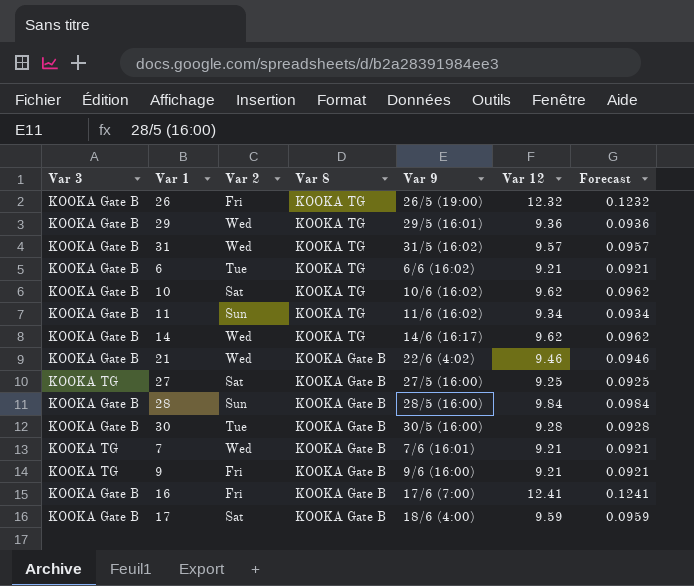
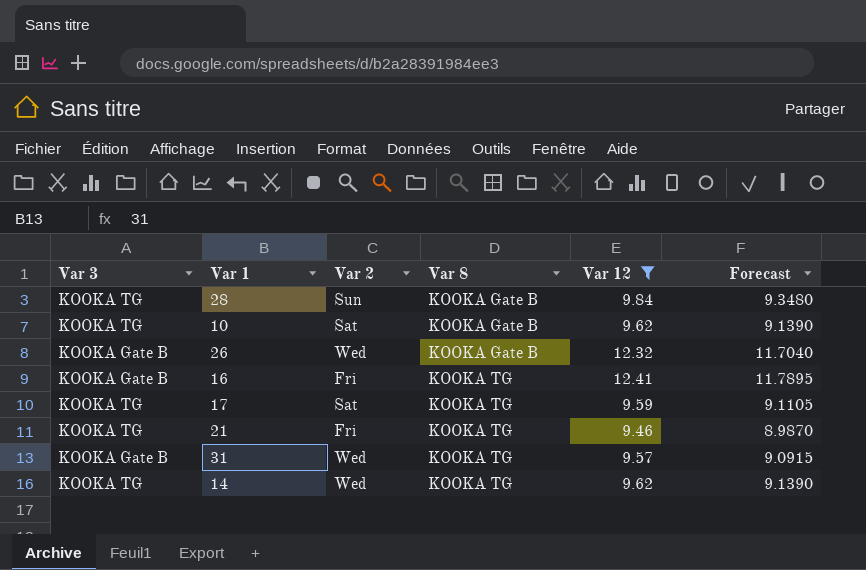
filter: none -> Var 12 >= 9.46
row order: Var 8 descending -> Var 8 ascending
column Var 9 | position: 5 -> none
column Forecast | formula: [Var 12] * 0.01 -> [Var 12] * 0.95
28 | Var 3: KOOKA Gate B -> KOOKA TG
10 | Var 3: KOOKA Gate B -> KOOKA TG
10 | Var 8: KOOKA TG -> KOOKA Gate B
26 | Var 2: Fri -> Wed
26 | Var 8: KOOKA TG -> KOOKA Gate B
16 | Var 8: KOOKA Gate B -> KOOKA TG
17 | Var 3: KOOKA Gate B -> KOOKA TG
17 | Var 8: KOOKA Gate B -> KOOKA TG
21 | Var 3: KOOKA Gate B -> KOOKA TG
21 | Var 2: Wed -> Fri
21 | Var 8: KOOKA Gate B -> KOOKA TG
14 | Var 3: KOOKA Gate B -> KOOKA TG

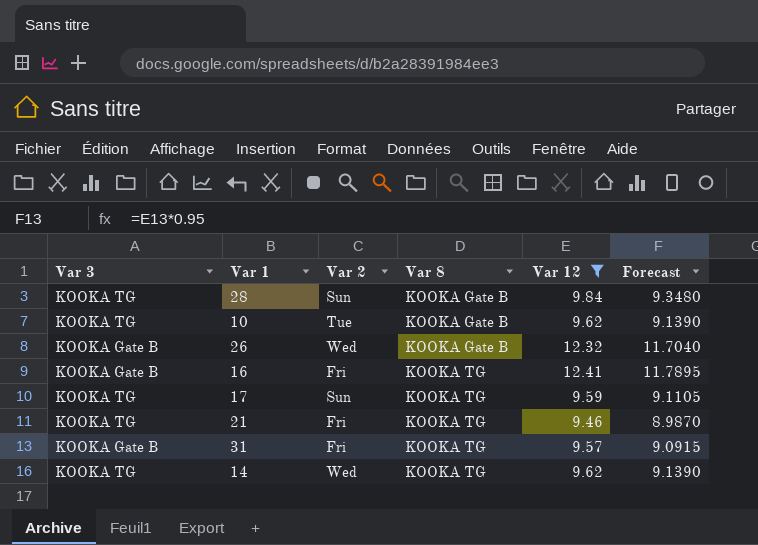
10 | Var 2: Sat -> Tue
17 | Var 2: Sat -> Sun
31 | Var 2: Wed -> Fri

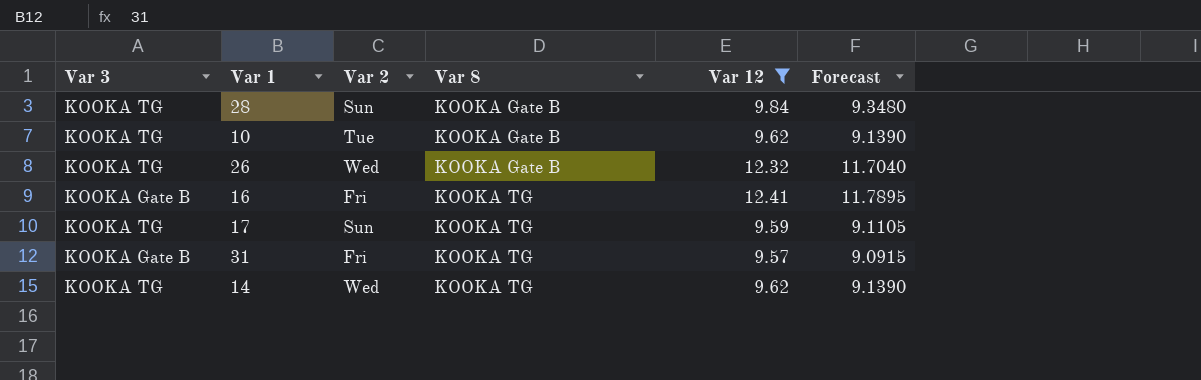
row 21: KOOKA TG | Fri | KOOKA TG | 9.46 | 8.9870 -> none
26 | Var 3: KOOKA Gate B -> KOOKA TG

